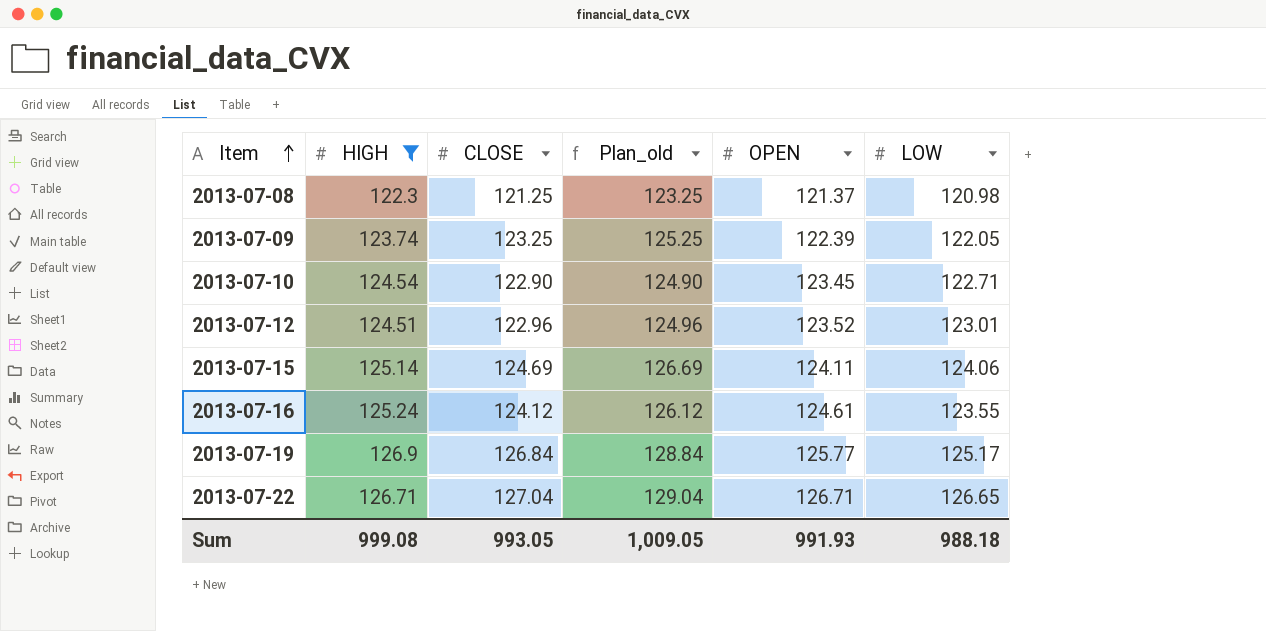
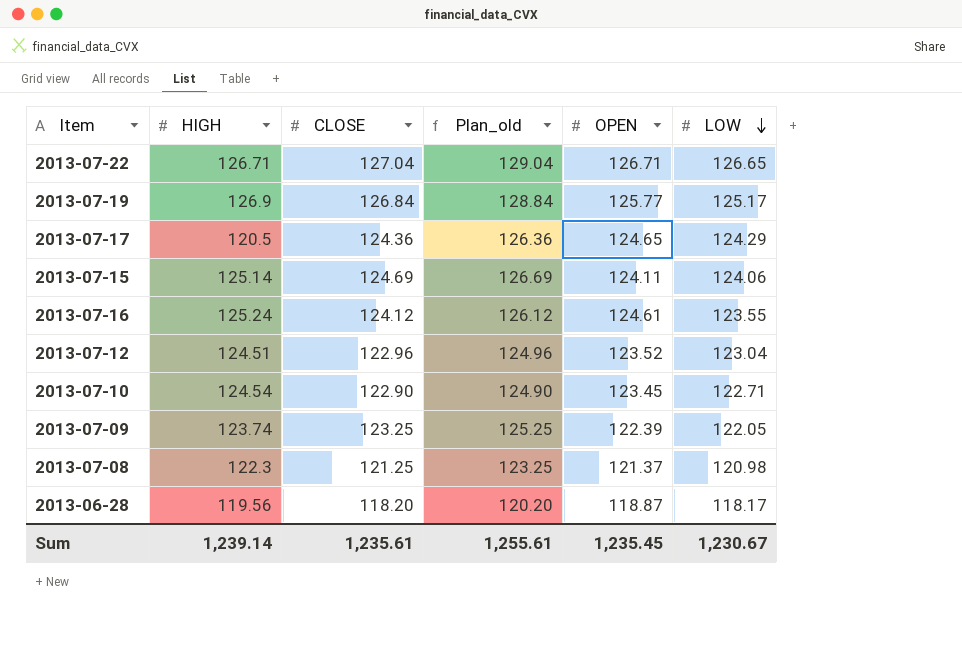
filter: HIGH >= 122.3 -> none
row order: Item ascending -> LOW descending
2013-07-12 | LOW: 123.01 -> 123.04
Sum | HIGH: 999.08 -> 1,239.14
Sum | CLOSE: 993.05 -> 1,235.61
Sum | Plan_old: 1,009.05 -> 1,255.61
Sum | OPEN: 991.93 -> 1,235.45
Sum | LOW: 988.18 -> 1,230.67

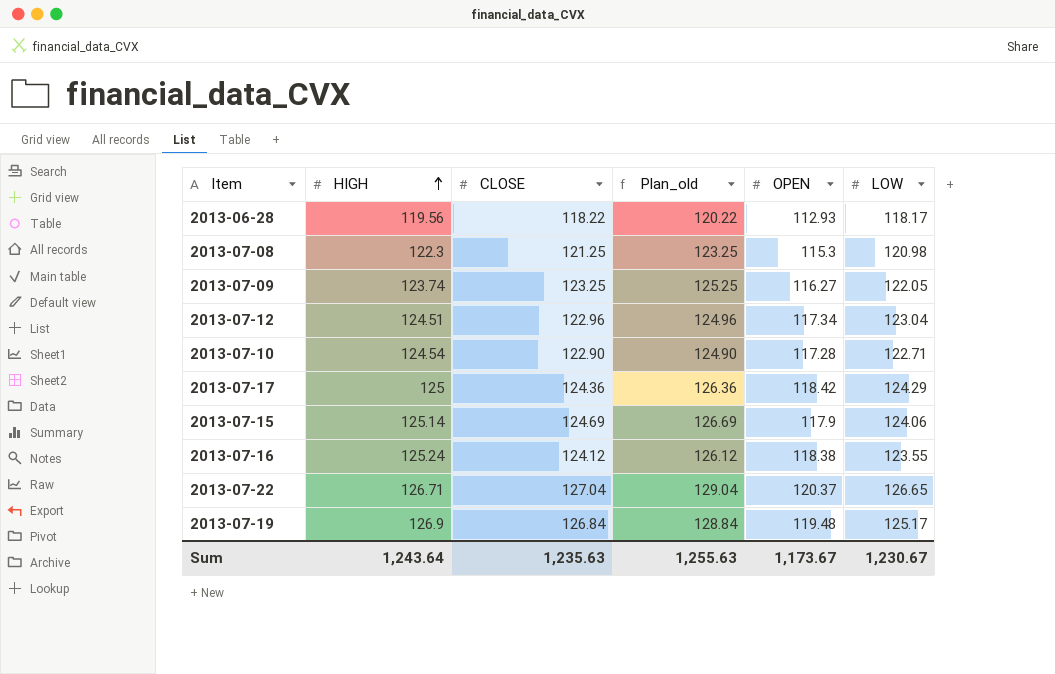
row order: LOW descending -> HIGH ascending
2013-06-28 | CLOSE: 118.20 -> 118.22
2013-06-28 | Plan_old: 120.20 -> 120.22
2013-06-28 | OPEN: 118.87 -> 112.93
2013-07-08 | OPEN: 121.37 -> 115.3
2013-07-09 | OPEN: 122.39 -> 116.27
2013-07-12 | OPEN: 123.52 -> 117.34
2013-07-10 | OPEN: 123.45 -> 117.28
2013-07-17 | HIGH: 120.5 -> 125
2013-07-17 | OPEN: 124.65 -> 118.42
2013-07-15 | OPEN: 124.11 -> 117.9
2013-07-16 | OPEN: 124.61 -> 118.38
2013-07-22 | OPEN: 126.71 -> 120.37
2013-07-19 | OPEN: 125.77 -> 119.48
Sum | HIGH: 1,239.14 -> 1,243.64
Sum | CLOSE: 1,235.61 -> 1,235.63
Sum | Plan_old: 1,255.61 -> 1,255.63
Sum | OPEN: 1,235.45 -> 1,173.67

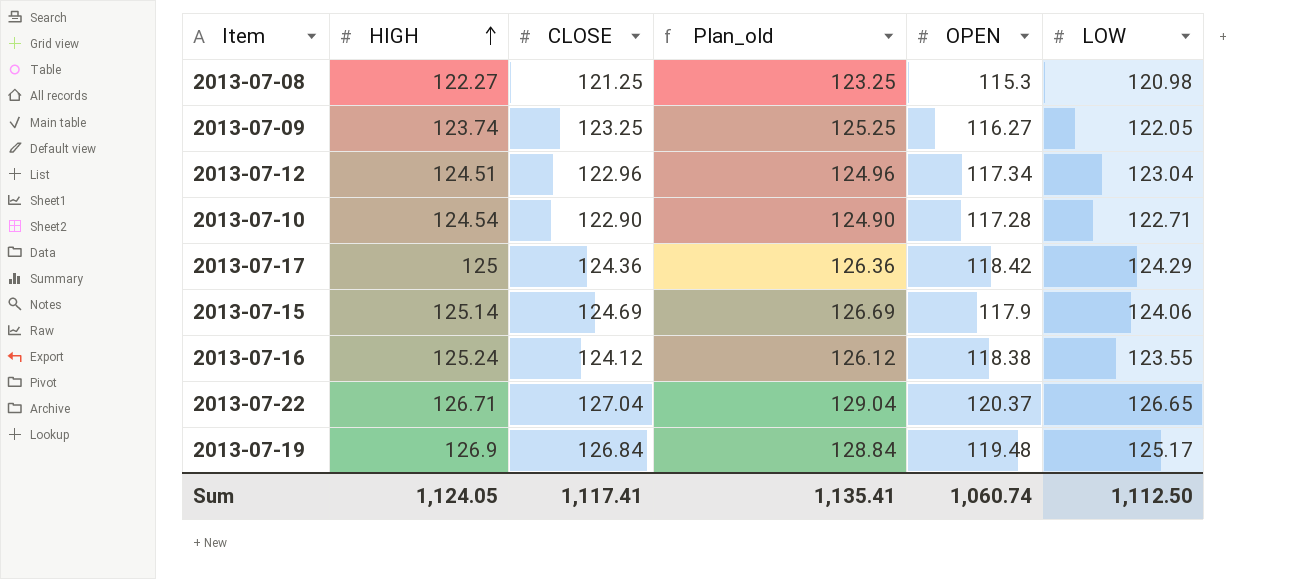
row 2013-06-28: 119.56 | 118.22 | 120.22 | 112.93 | 118.17 -> none
2013-07-08 | HIGH: 122.3 -> 122.27
Sum | HIGH: 1,243.64 -> 1,124.05
Sum | CLOSE: 1,235.63 -> 1,117.41
Sum | Plan_old: 1,255.63 -> 1,135.41
Sum | OPEN: 1,173.67 -> 1,060.74
Sum | LOW: 1,230.67 -> 1,112.50

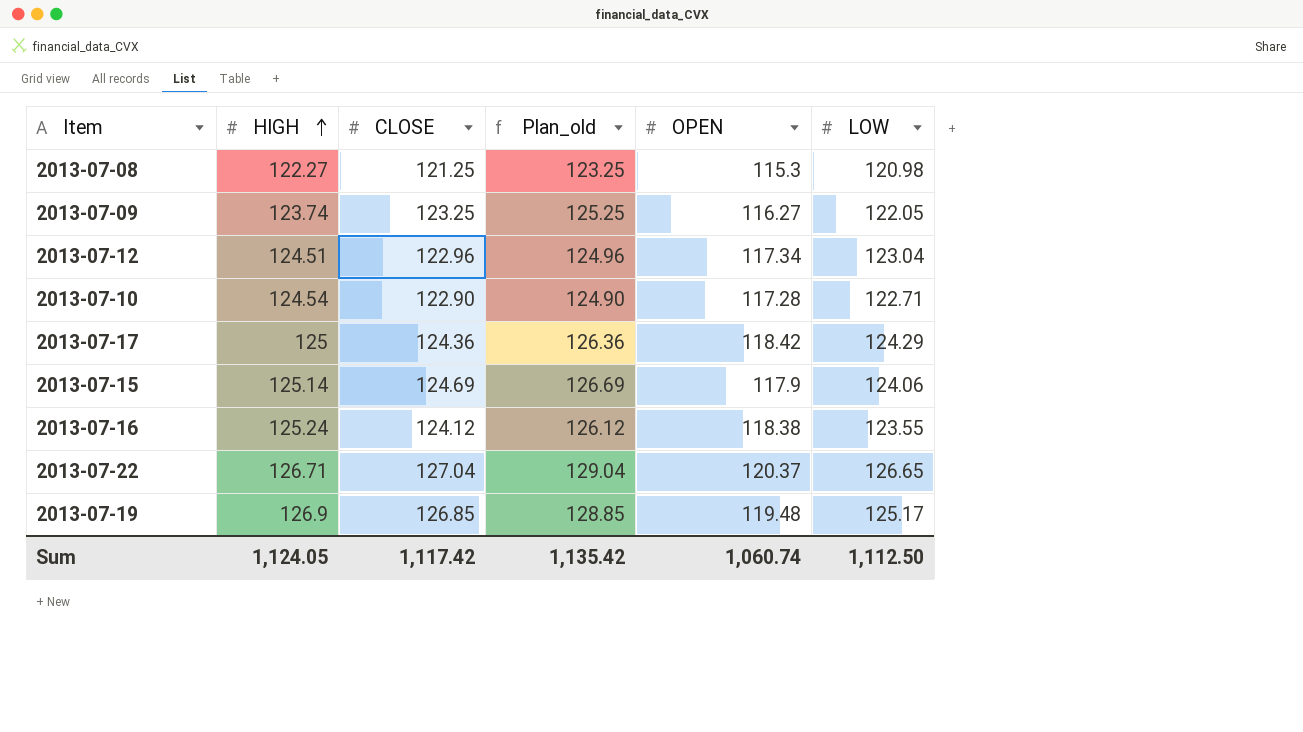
2013-07-19 | CLOSE: 126.84 -> 126.85
2013-07-19 | Plan_old: 128.84 -> 128.85
Sum | CLOSE: 1,117.41 -> 1,117.42
Sum | Plan_old: 1,135.41 -> 1,135.42

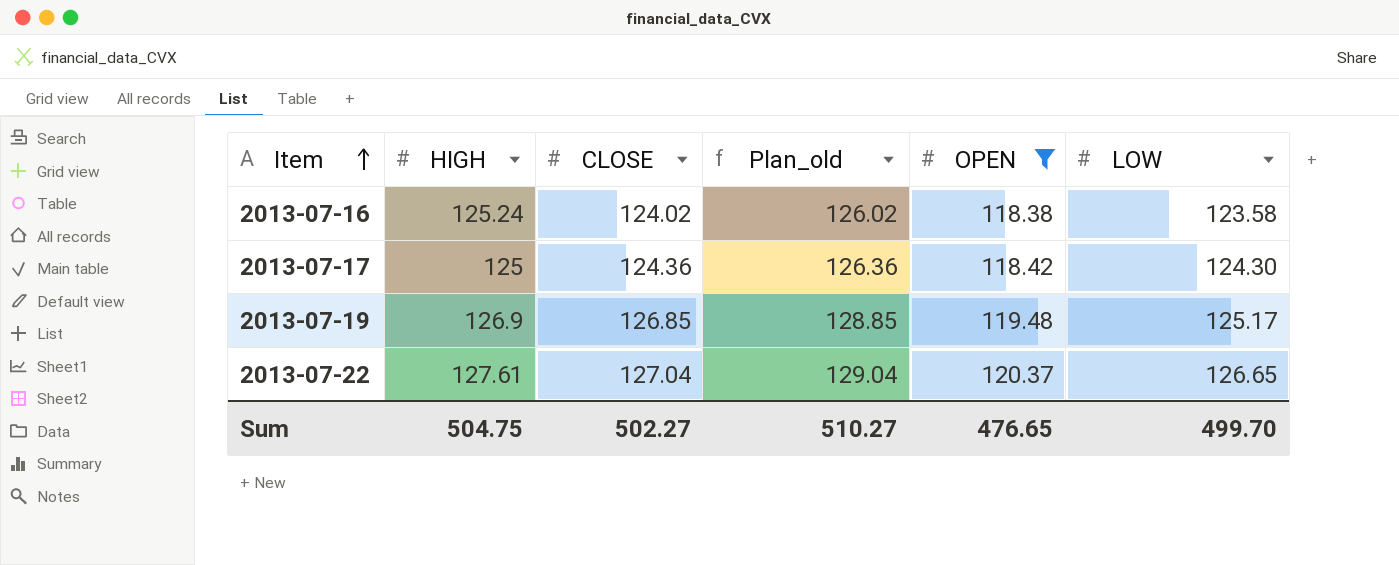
filter: none -> OPEN >= 118.38
row order: HIGH ascending -> Item ascending
2013-07-16 | CLOSE: 124.12 -> 124.02
2013-07-16 | Plan_old: 126.12 -> 126.02
2013-07-16 | LOW: 123.55 -> 123.58
2013-07-17 | LOW: 124.29 -> 124.30
2013-07-22 | HIGH: 126.71 -> 127.61
Sum | HIGH: 1,124.05 -> 504.75
Sum | CLOSE: 1,117.42 -> 502.27
Sum | Plan_old: 1,135.42 -> 510.27
Sum | OPEN: 1,060.74 -> 476.65
Sum | LOW: 1,112.50 -> 499.70

